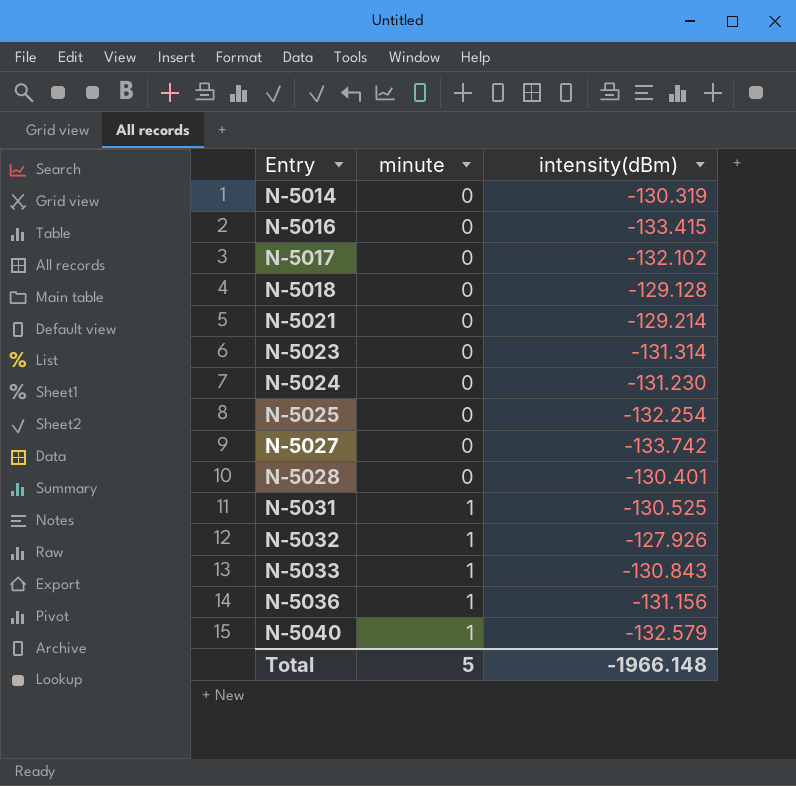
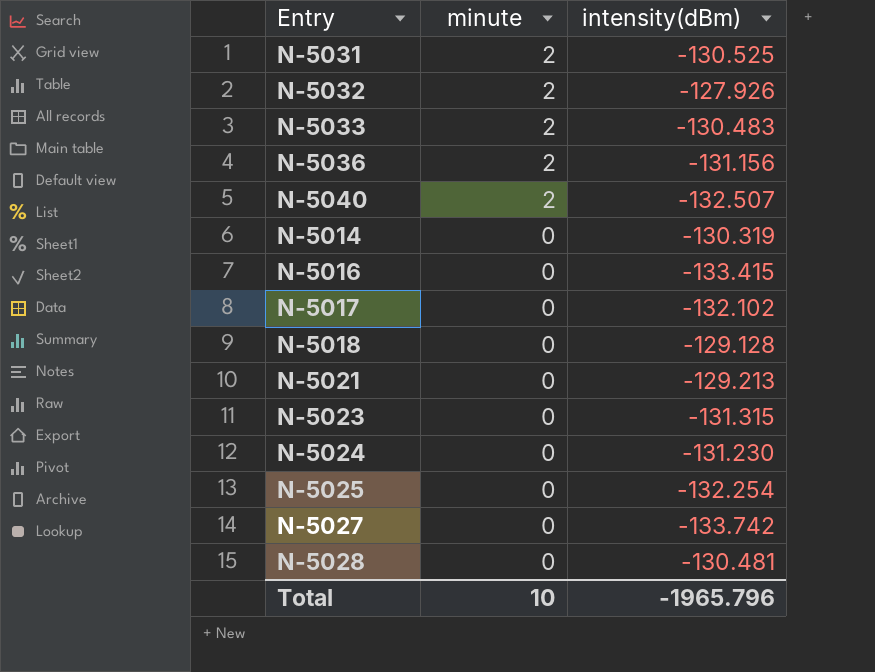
row order: Entry ascending -> minute descending
N-5031 | minute: 1 -> 2
N-5032 | minute: 1 -> 2
N-5033 | minute: 1 -> 2
N-5033 | intensity(dBm): -130.843 -> -130.483
N-5036 | minute: 1 -> 2
N-5040 | minute: 1 -> 2
N-5040 | intensity(dBm): -132.579 -> -132.507
N-5021 | intensity(dBm): -129.214 -> -129.213
N-5023 | intensity(dBm): -131.314 -> -131.315
N-5028 | intensity(dBm): -130.401 -> -130.481
Total | minute: 5 -> 10
Total | intensity(dBm): -1966.148 -> -1965.796

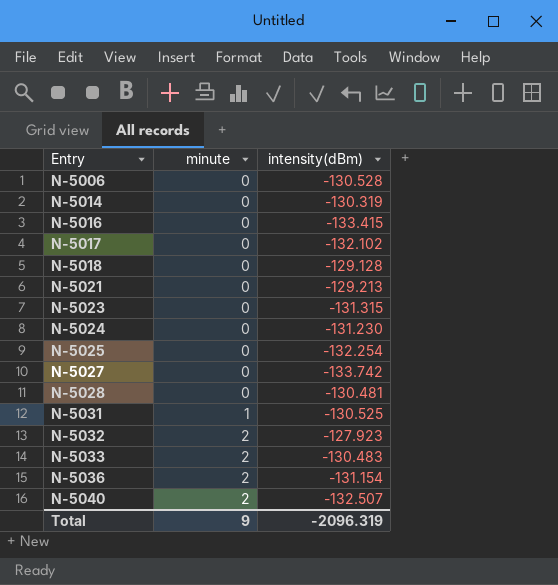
row order: minute descending -> Entry ascending
row N-5006: none -> 0 | -130.528
N-5031 | minute: 2 -> 1
N-5032 | intensity(dBm): -127.926 -> -127.923
N-5036 | intensity(dBm): -131.156 -> -131.154
Total | minute: 10 -> 9
Total | intensity(dBm): -1965.796 -> -2096.319

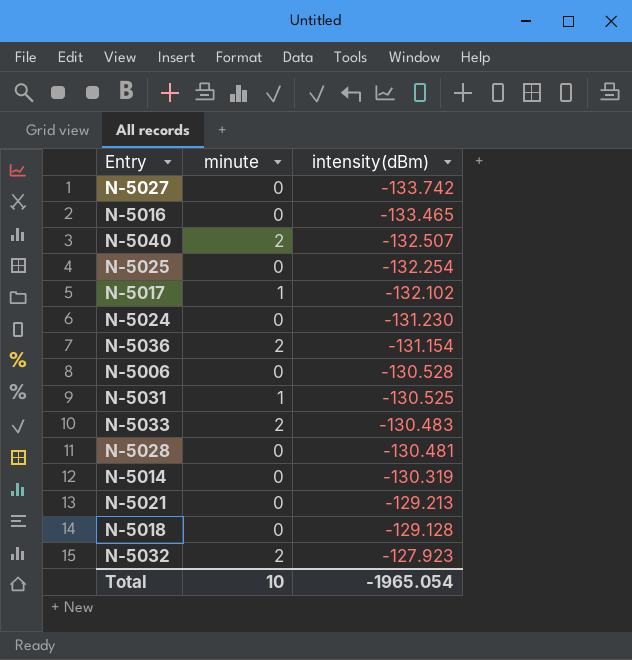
row order: Entry ascending -> intensity(dBm) ascending
row N-5023: 0 | -131.315 -> none
N-5016 | intensity(dBm): -133.415 -> -133.465
N-5017 | minute: 0 -> 1
Total | minute: 9 -> 10
Total | intensity(dBm): -2096.319 -> -1965.054

